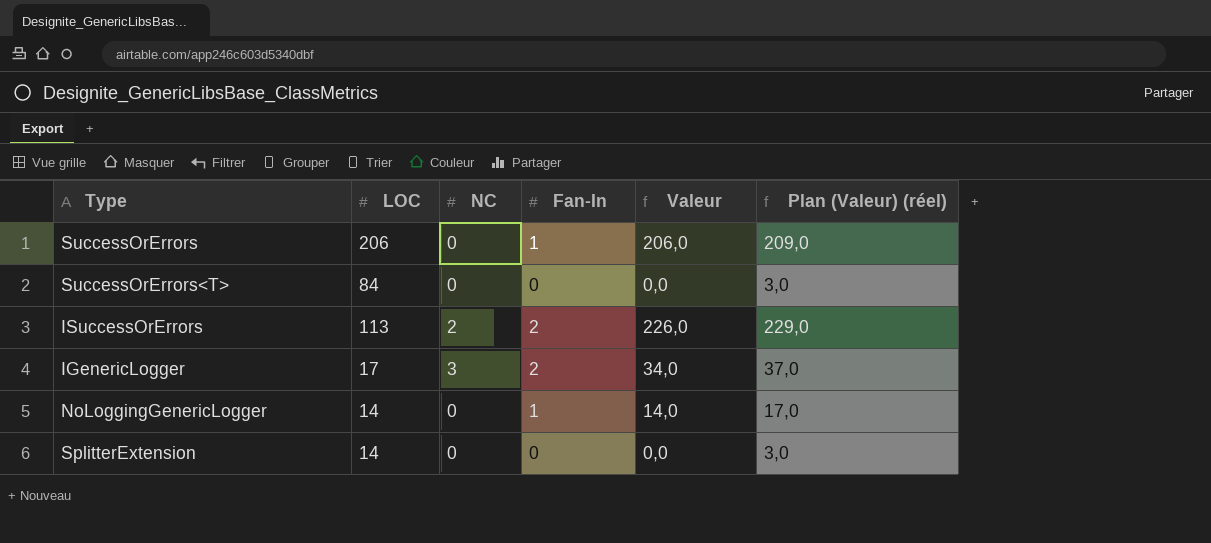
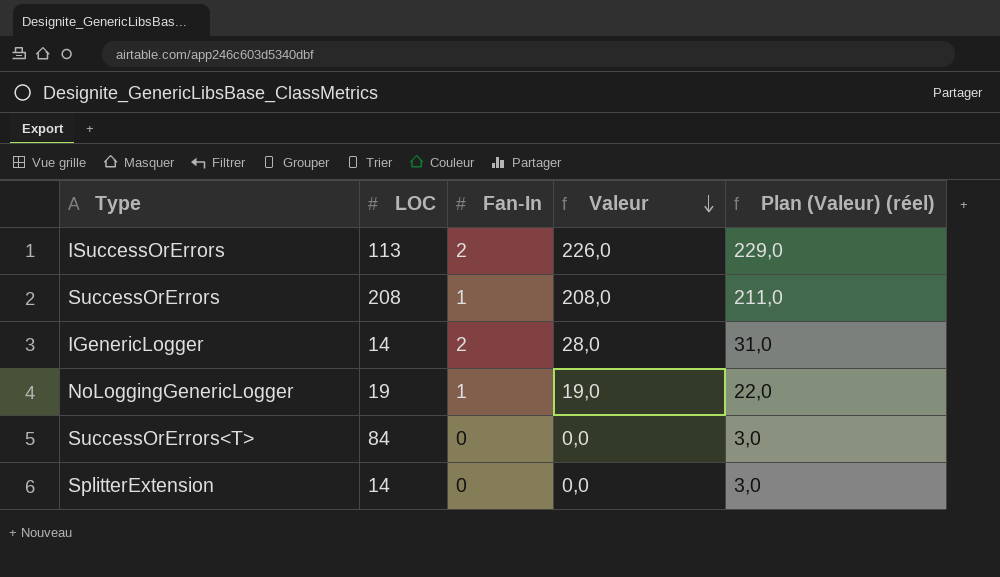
row order: none -> Valeur descending
column NC | position: 3 -> none
SuccessOrErrors | LOC: 206 -> 208
SuccessOrErrors | Valeur: 206,0 -> 208,0
SuccessOrErrors | Plan (Valeur) (réel): 209,0 -> 211,0
IGenericLogger | LOC: 17 -> 14
IGenericLogger | Valeur: 34,0 -> 28,0
IGenericLogger | Plan (Valeur) (réel): 37,0 -> 31,0
NoLoggingGenericLogger | LOC: 14 -> 19
NoLoggingGenericLogger | Valeur: 14,0 -> 19,0
NoLoggingGenericLogger | Plan (Valeur) (réel): 17,0 -> 22,0

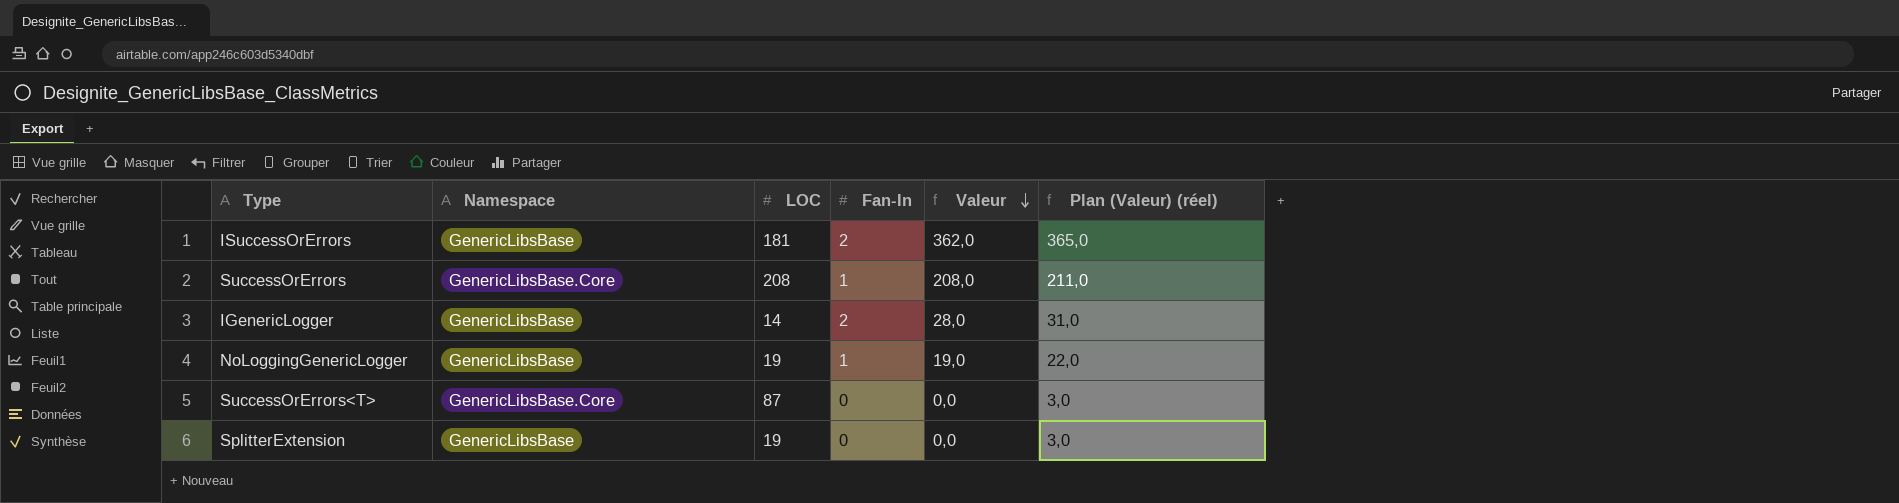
column Namespace | position: none -> 2
ISuccessOrErrors | LOC: 113 -> 181
ISuccessOrErrors | Valeur: 226,0 -> 362,0
ISuccessOrErrors | Plan (Valeur) (réel): 229,0 -> 365,0
SuccessOrErrors<T> | LOC: 84 -> 87
SplitterExtension | LOC: 14 -> 19

